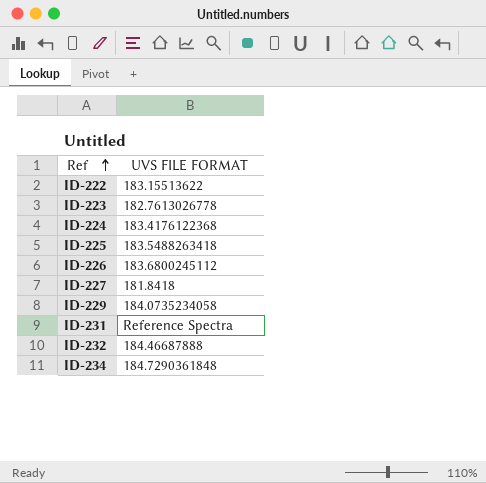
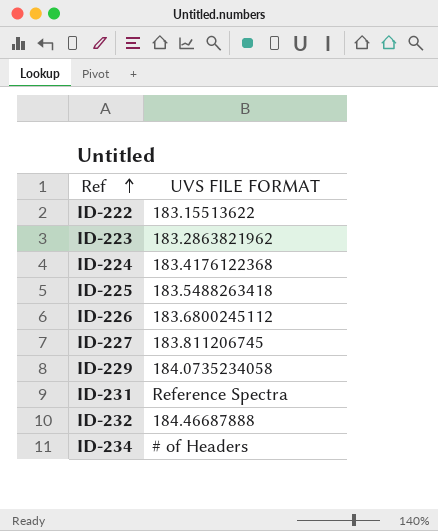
ID-223 | UVS FILE FORMAT: 182.7613026778 -> 183.2863821962
ID-227 | UVS FILE FORMAT: 181.8418 -> 183.811206745
ID-234 | UVS FILE FORMAT: 184.7290361848 -> # of Headers

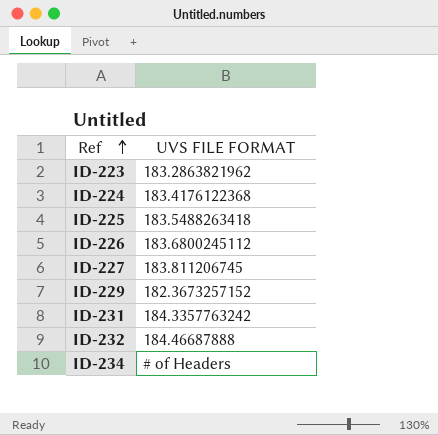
row ID-222: 183.15513622 -> none
ID-229 | UVS FILE FORMAT: 184.0735234058 -> 182.3673257152
ID-231 | UVS FILE FORMAT: Reference Spectra -> 184.3357763242

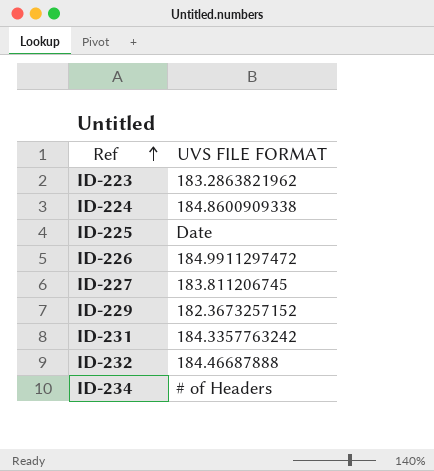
ID-224 | UVS FILE FORMAT: 183.4176122368 -> 184.8600909338
ID-225 | UVS FILE FORMAT: 183.5488263418 -> Date
ID-226 | UVS FILE FORMAT: 183.6800245112 -> 184.9911297472

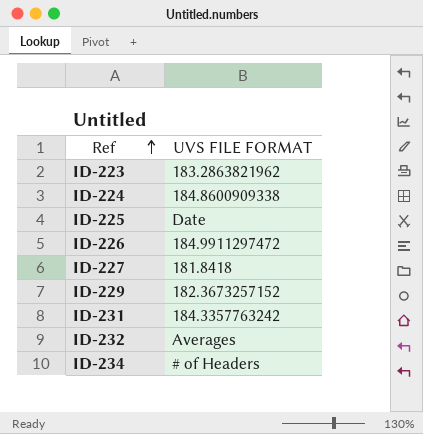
ID-227 | UVS FILE FORMAT: 183.811206745 -> 181.8418
ID-232 | UVS FILE FORMAT: 184.46687888 -> Averages

